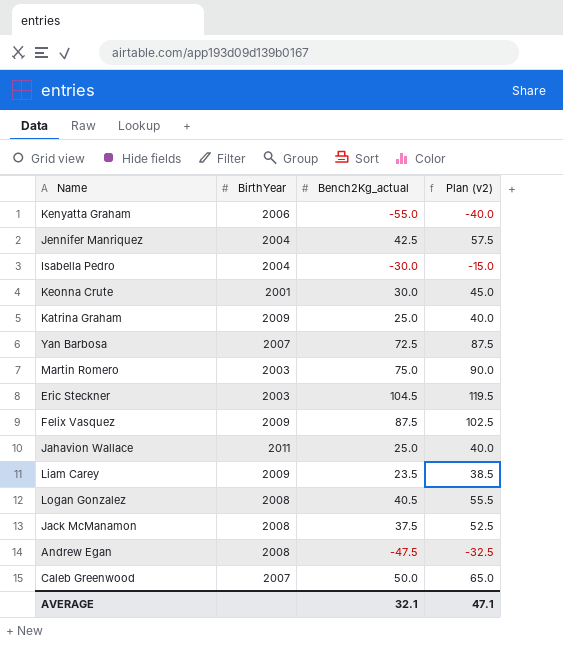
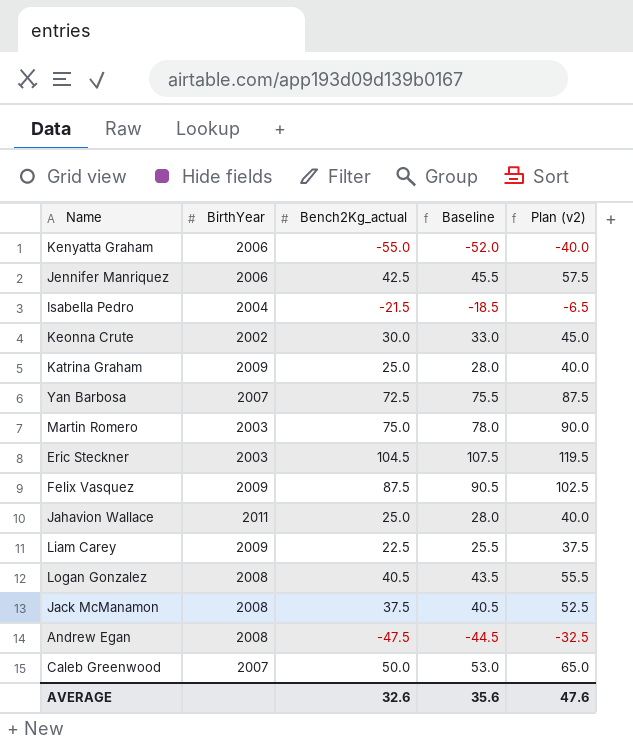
column Baseline | formula: none -> [Bench2Kg_actual] + 3
Jennifer Manriquez | BirthYear: 2004 -> 2006
Isabella Pedro | Bench2Kg_actual: -30.0 -> -21.5
Isabella Pedro | Plan (v2): -15.0 -> -6.5
Keonna Crute | BirthYear: 2001 -> 2002
Liam Carey | Bench2Kg_actual: 23.5 -> 22.5
Liam Carey | Plan (v2): 38.5 -> 37.5
AVERAGE | Bench2Kg_actual: 32.1 -> 32.6
AVERAGE | Plan (v2): 47.1 -> 47.6

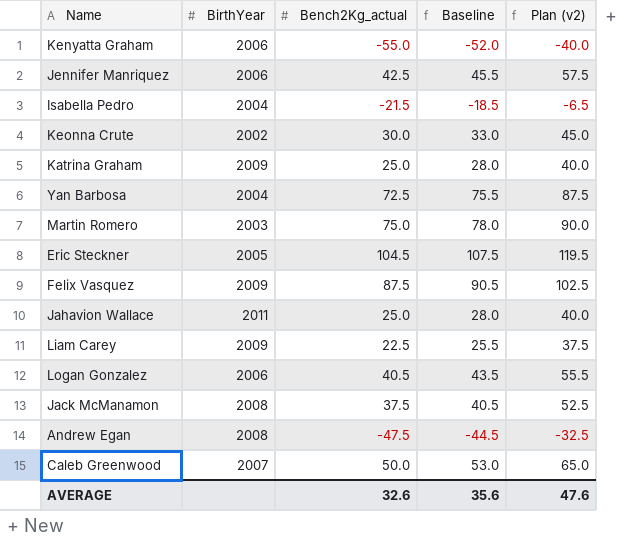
Yan Barbosa | BirthYear: 2007 -> 2004
Eric Steckner | BirthYear: 2003 -> 2005
Logan Gonzalez | BirthYear: 2008 -> 2006

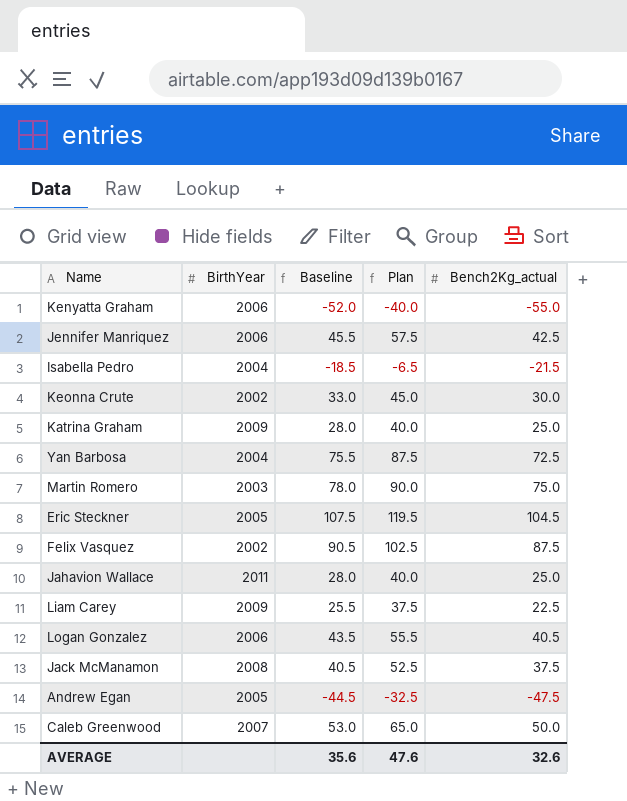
column name: Plan (v2) -> Plan
column Bench2Kg_actual | position: 3 -> 5
Felix Vasquez | BirthYear: 2009 -> 2002
Andrew Egan | BirthYear: 2008 -> 2005

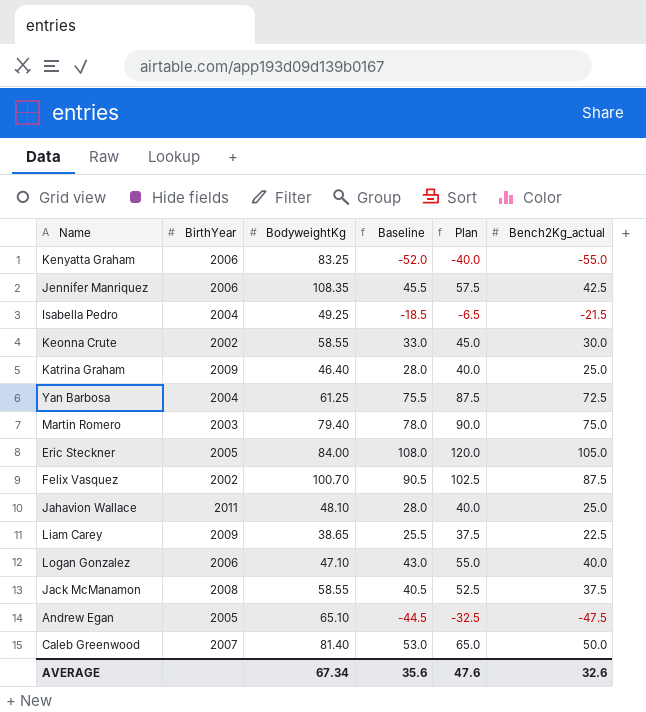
column BodyweightKg | position: none -> 3
Eric Steckner | Baseline: 107.5 -> 108.0
Eric Steckner | Plan: 119.5 -> 120.0
Eric Steckner | Bench2Kg_actual: 104.5 -> 105.0
Logan Gonzalez | Baseline: 43.5 -> 43.0
Logan Gonzalez | Plan: 55.5 -> 55.0
Logan Gonzalez | Bench2Kg_actual: 40.5 -> 40.0

